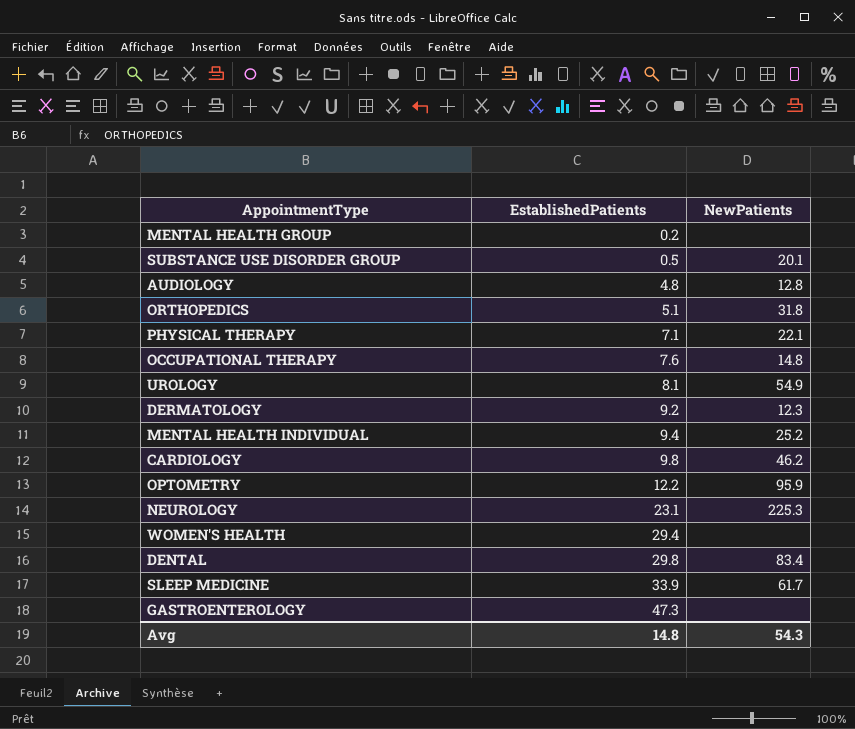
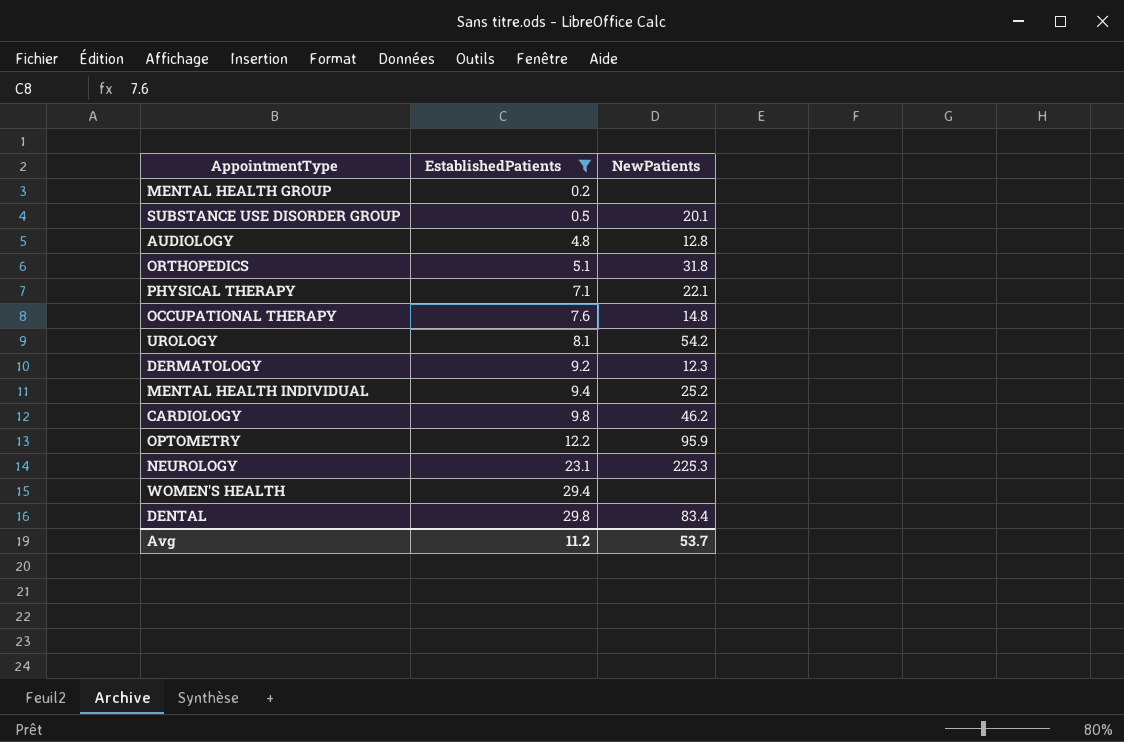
filter: none -> EstablishedPatients <= 29.8
UROLOGY | NewPatients: 54.9 -> 54.2
Avg | EstablishedPatients: 14.8 -> 11.2
Avg | NewPatients: 54.3 -> 53.7

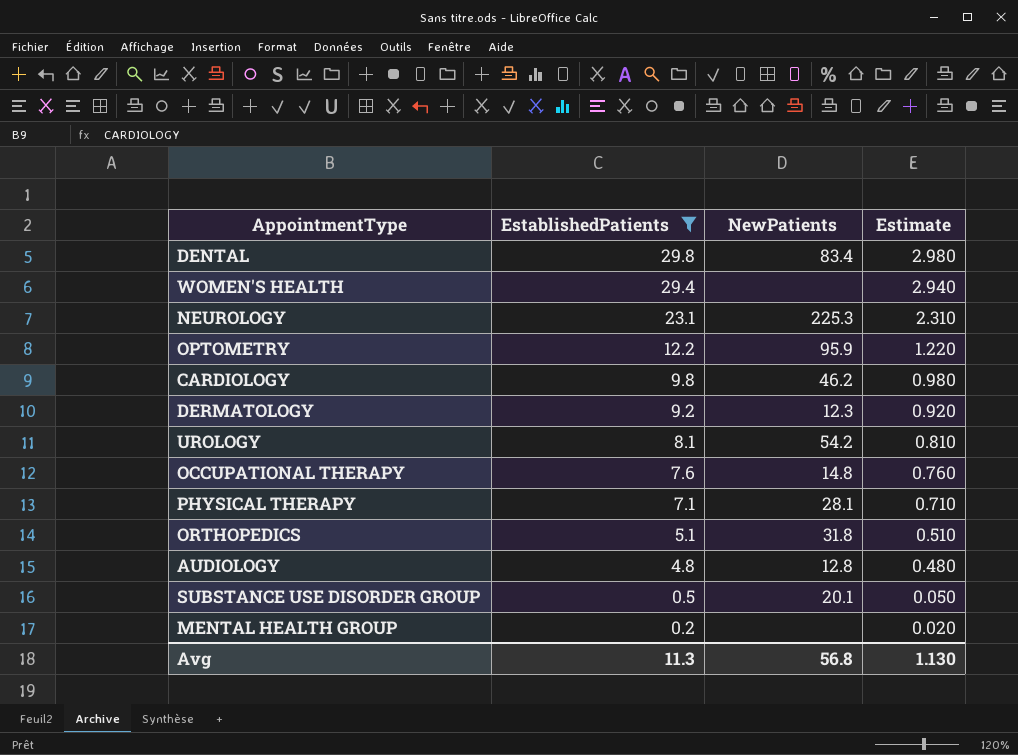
row order: EstablishedPatients ascending -> EstablishedPatients descending
column Estimate | formula: none -> [EstablishedPatients] * 0.1
row MENTAL HEALTH INDIVIDUAL: 9.4 | 25.2 -> none
PHYSICAL THERAPY | NewPatients: 22.1 -> 28.1
Avg | EstablishedPatients: 11.2 -> 11.3
Avg | NewPatients: 53.7 -> 56.8

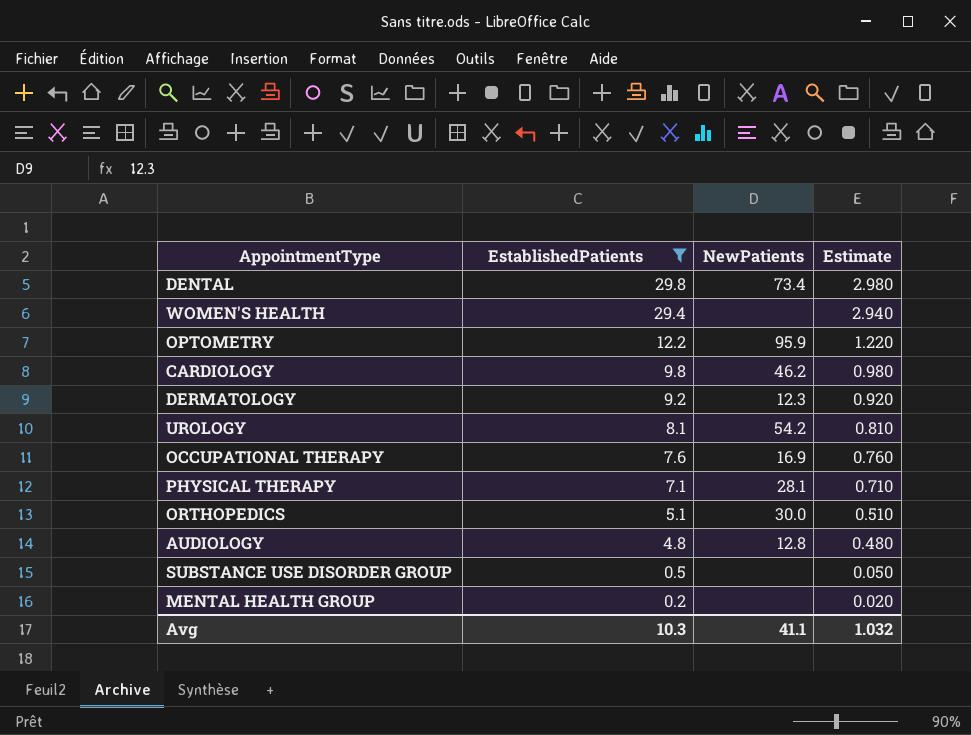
row NEUROLOGY: 23.1 | 225.3 | 2.310 -> none
DENTAL | NewPatients: 83.4 -> 73.4
OCCUPATIONAL THERAPY | NewPatients: 14.8 -> 16.9
ORTHOPEDICS | NewPatients: 31.8 -> 30.0
SUBSTANCE USE DISORDER GROUP | NewPatients: 20.1 -> none
Avg | EstablishedPatients: 11.3 -> 10.3
Avg | NewPatients: 56.8 -> 41.1
Avg | Estimate: 1.130 -> 1.032

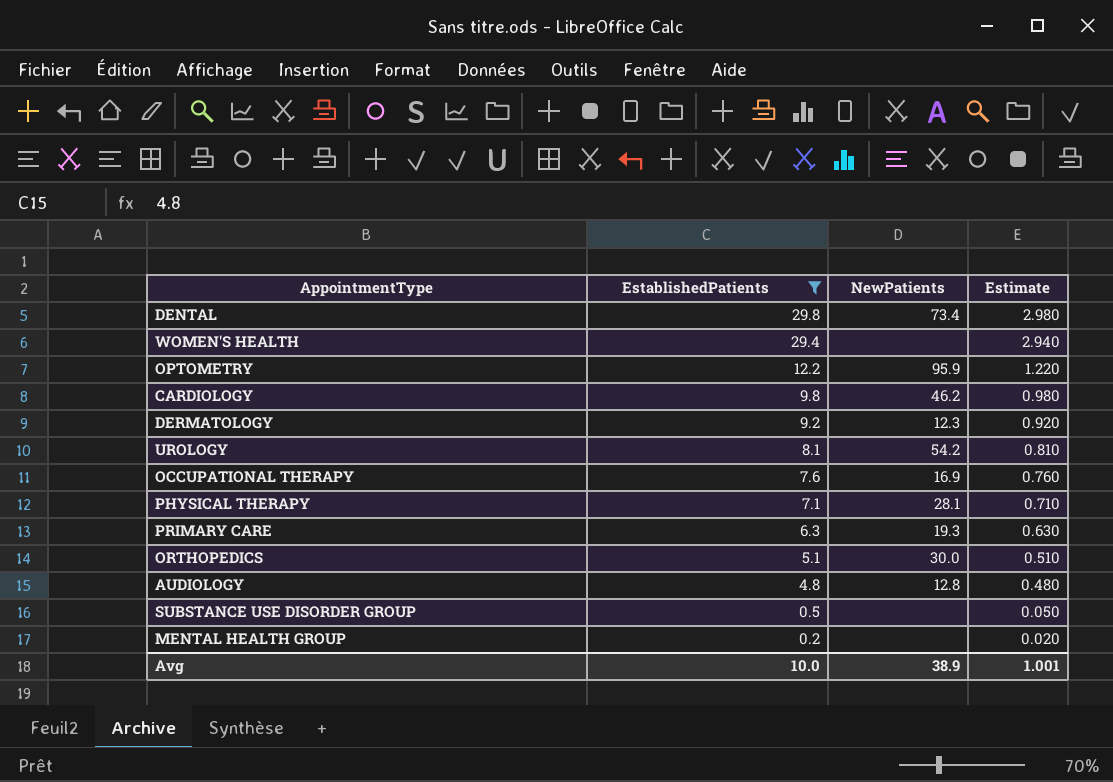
row PRIMARY CARE: none -> 6.3 | 19.3 | 0.630
Avg | EstablishedPatients: 10.3 -> 10.0
Avg | NewPatients: 41.1 -> 38.9
Avg | Estimate: 1.032 -> 1.001

